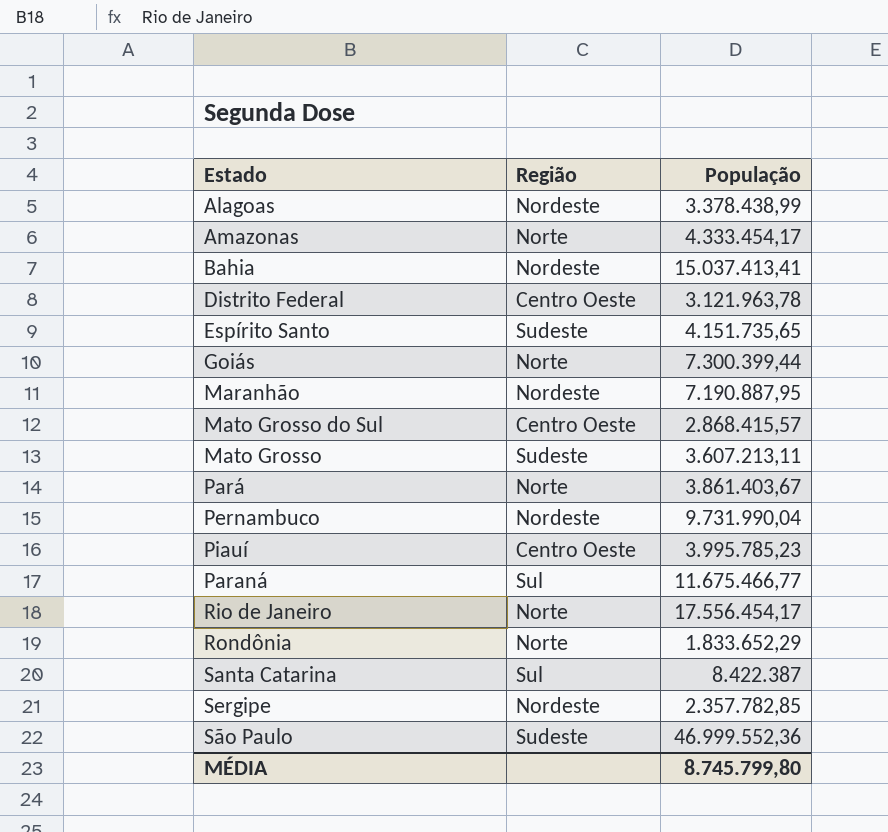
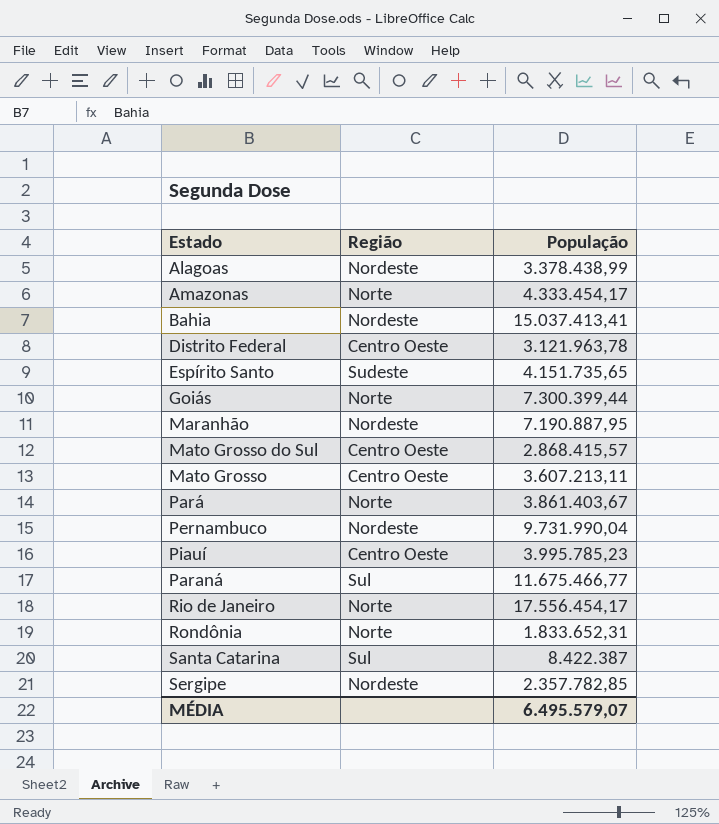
row São Paulo: Sudeste | 46.999.552,36 -> none
Mato Grosso | Região: Sudeste -> Centro Oeste
Rondônia | População: 1.833.652,29 -> 1.833.652,31
MÉDIA | População: 8.745.799,80 -> 6.495.579,07

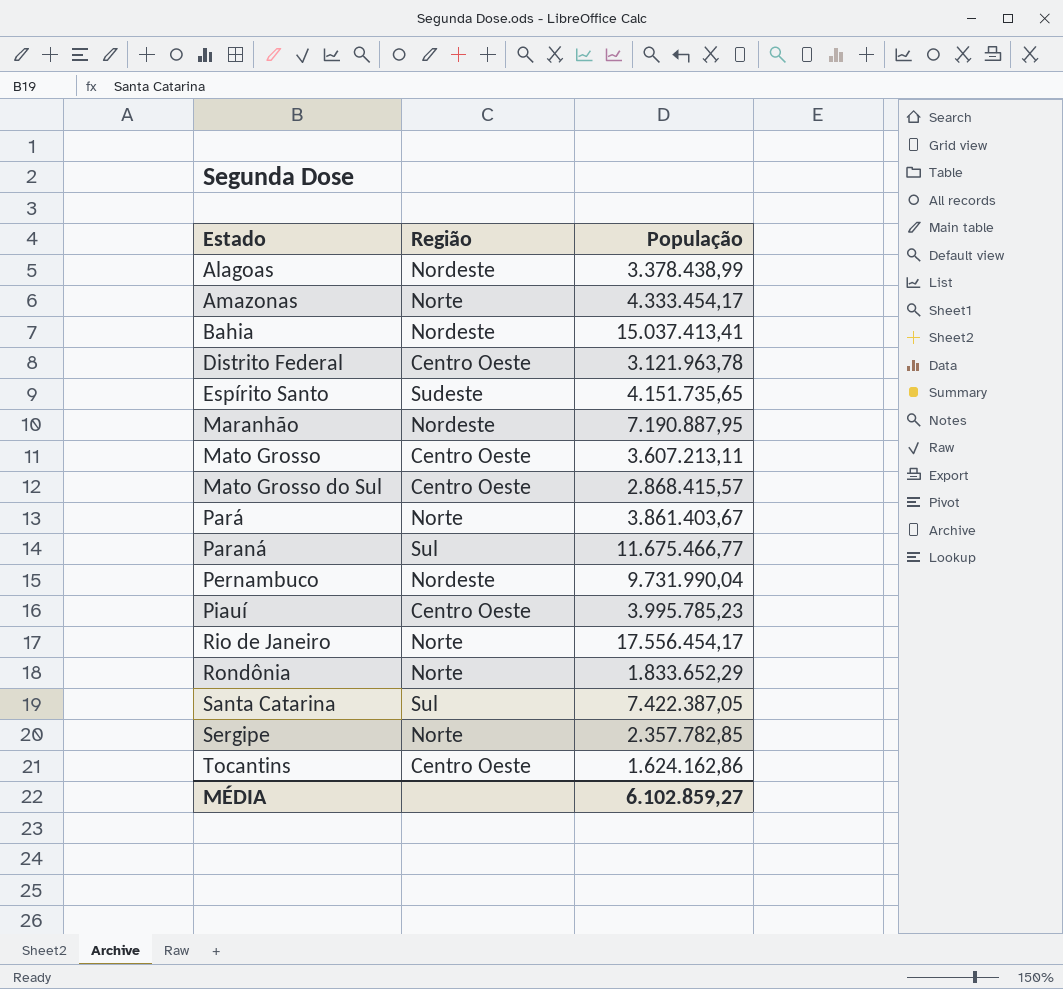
row order: none -> Estado ascending
row Goiás: Norte | 7.300.399,44 -> none
Rondônia | População: 1.833.652,31 -> 1.833.652,29
Santa Catarina | População: 8.422.387 -> 7.422.387,05
Sergipe | Região: Nordeste -> Norte
row Tocantins: none -> Centro Oeste | 1.624.162,86
MÉDIA | População: 6.495.579,07 -> 6.102.859,27

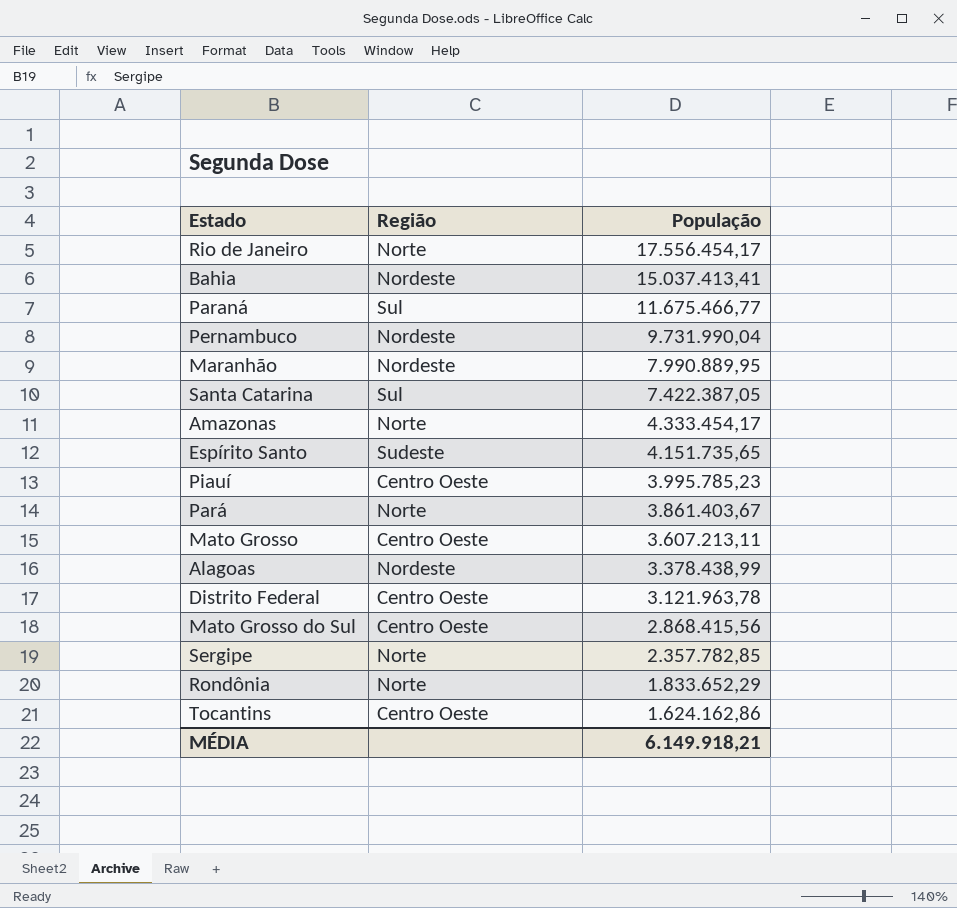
row order: Estado ascending -> População descending
Maranhão | População: 7.190.887,95 -> 7.990.889,95
Mato Grosso do Sul | População: 2.868.415,57 -> 2.868.415,56
MÉDIA | População: 6.102.859,27 -> 6.149.918,21

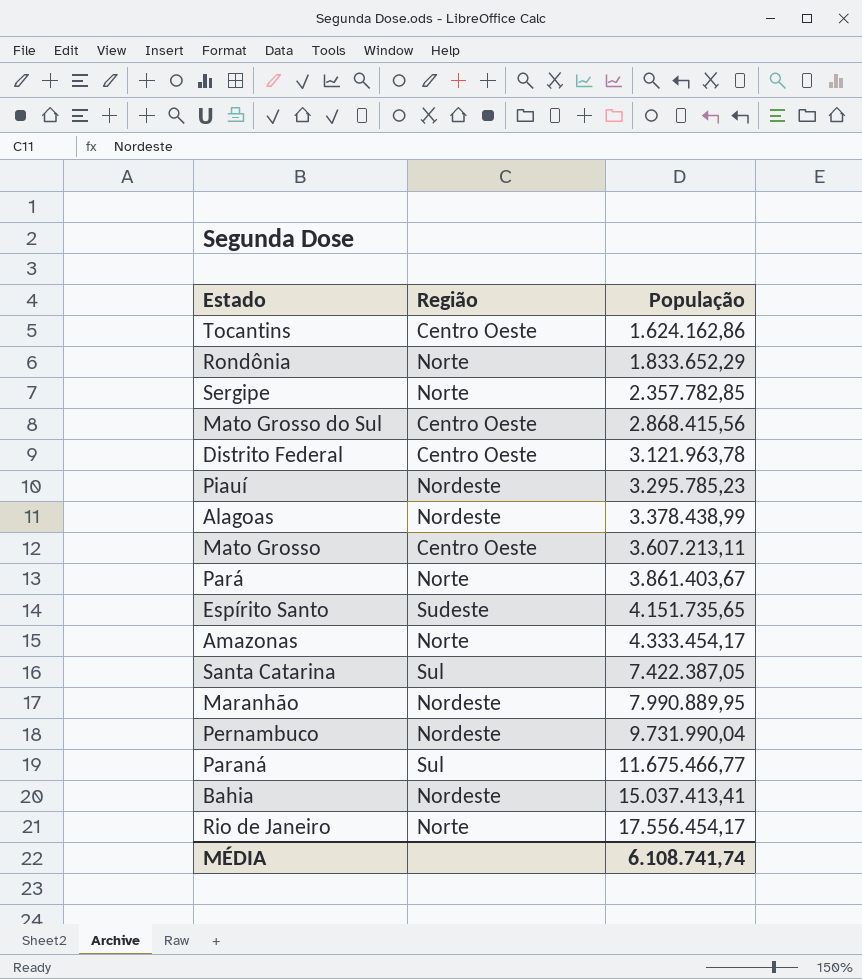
row order: População descending -> População ascending
Piauí | Região: Centro Oeste -> Nordeste
Piauí | População: 3.995.785,23 -> 3.295.785,23
MÉDIA | População: 6.149.918,21 -> 6.108.741,74

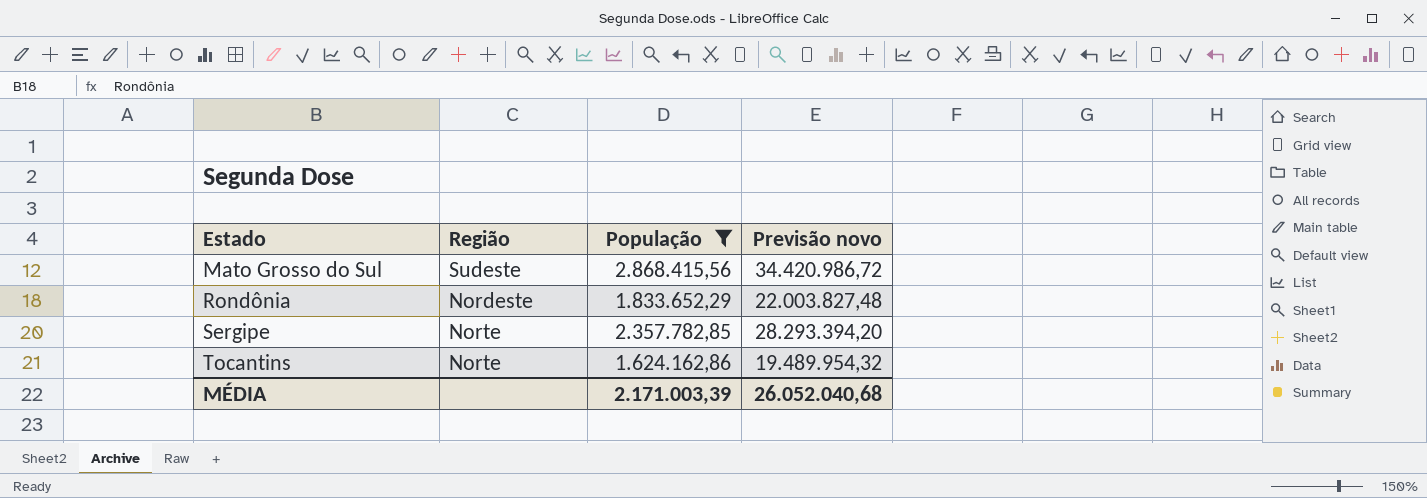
filter: none -> População <= 2.868.415,56
row order: População ascending -> Estado ascending
column Previsão novo | formula: none -> [População] * 12
Mato Grosso do Sul | Região: Centro Oeste -> Sudeste
Rondônia | Região: Norte -> Nordeste
Tocantins | Região: Centro Oeste -> Norte
MÉDIA | População: 6.108.741,74 -> 2.171.003,39

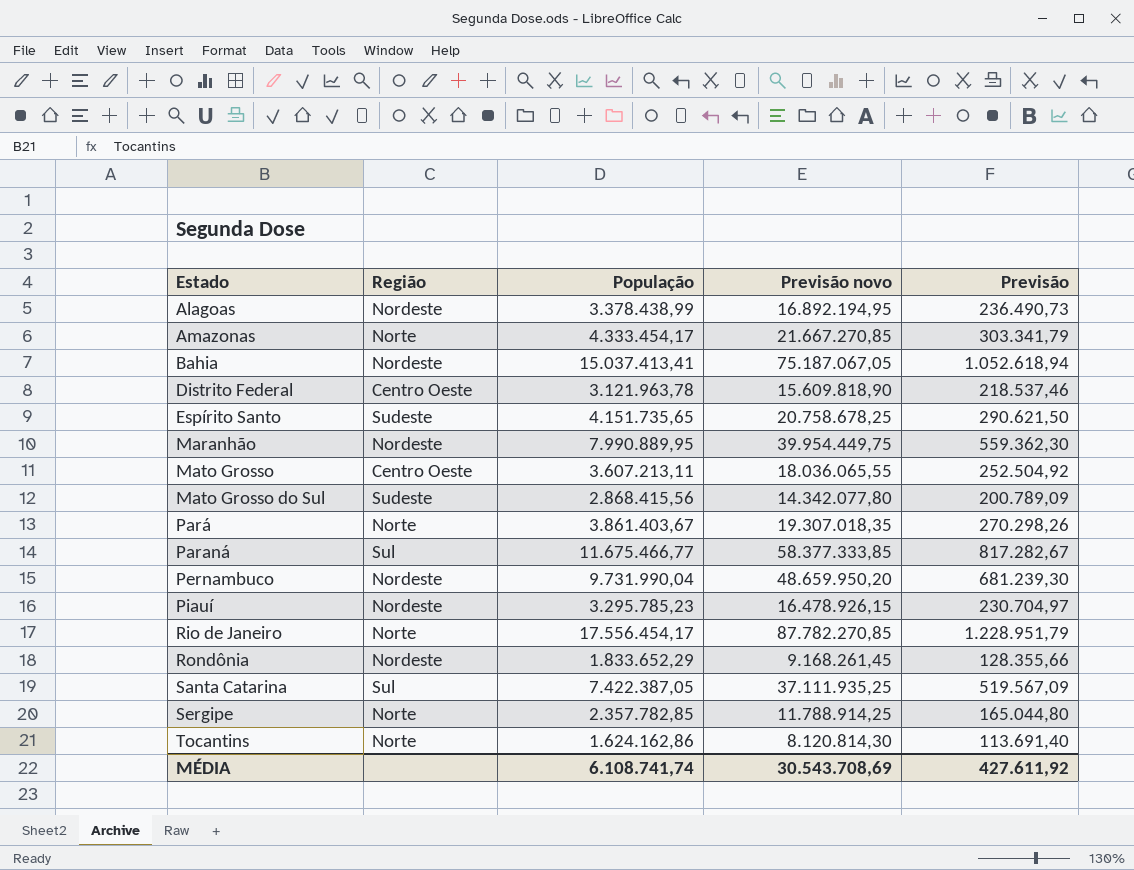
filter: População <= 2.868.415,56 -> none
column Previsão novo | formula: [População] * 12 -> [População] * 5
column Previsão | formula: none -> [População] * 0,07
MÉDIA | População: 2.171.003,39 -> 6.108.741,74
MÉDIA | Previsão novo: 26.052.040,68 -> 30.543.708,69

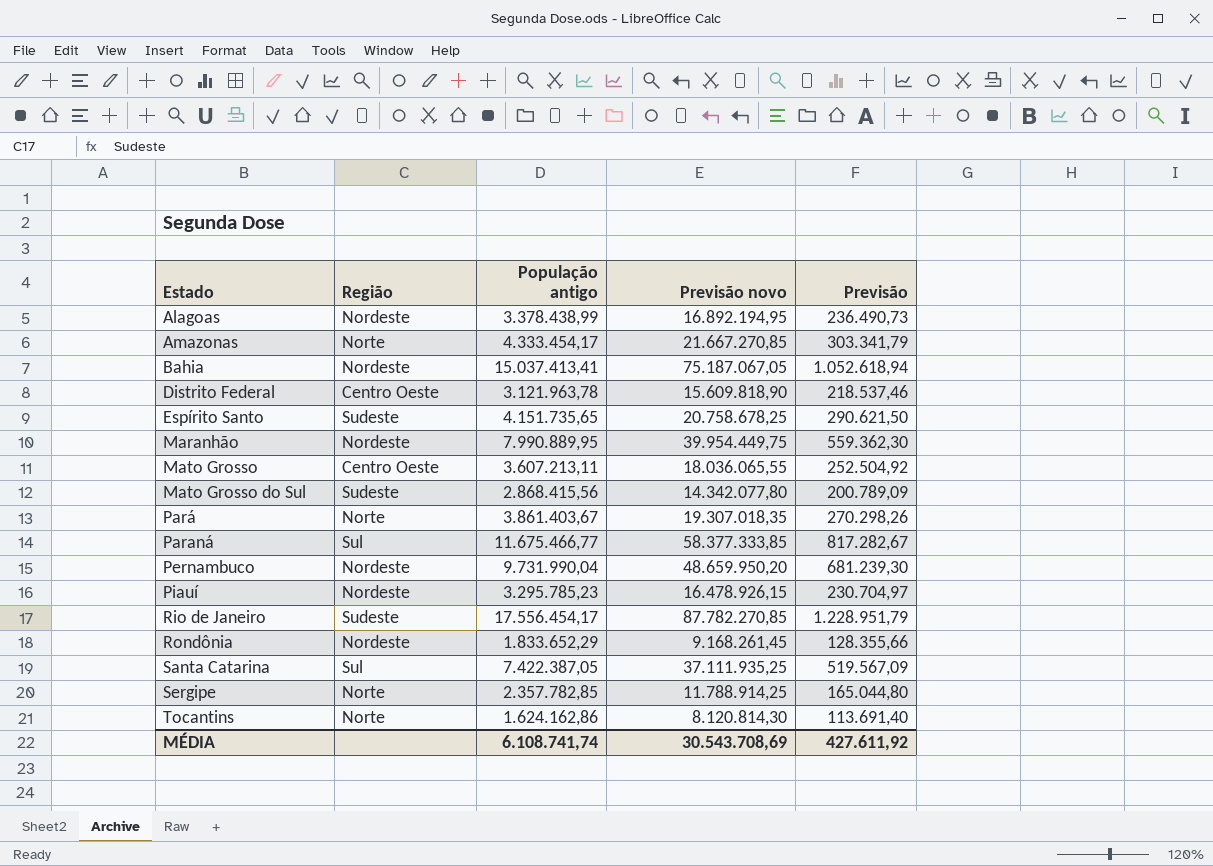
column name: População -> População antigo
Rio de Janeiro | Região: Norte -> Sudeste

